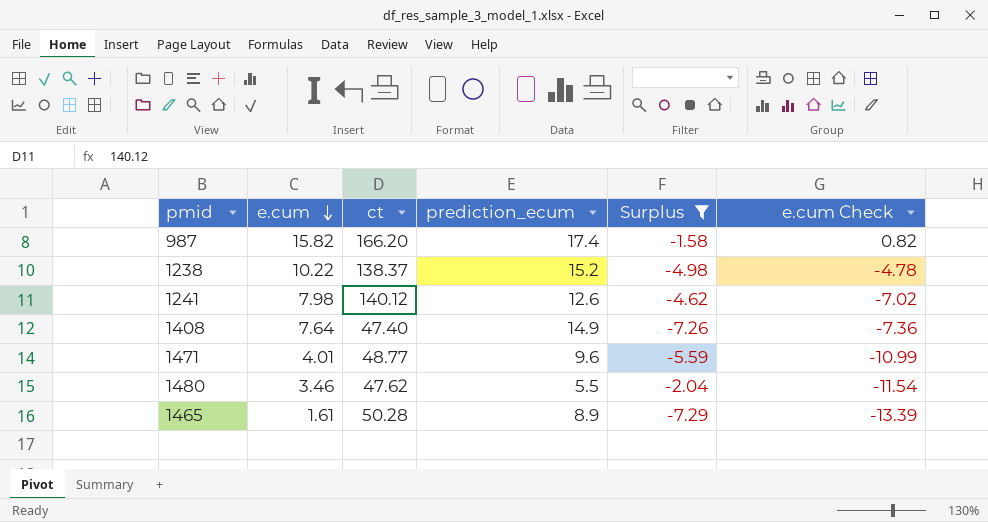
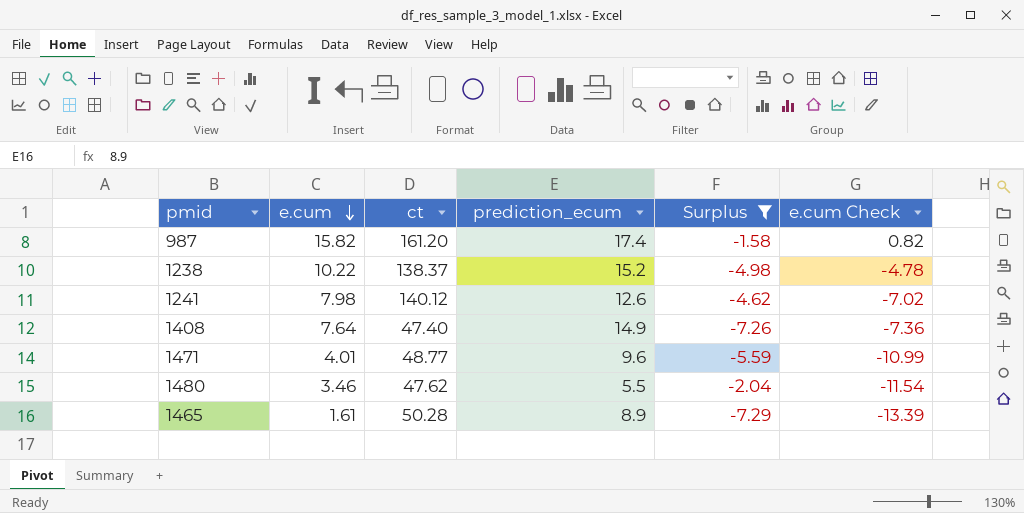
987 | ct: 166.20 -> 161.20

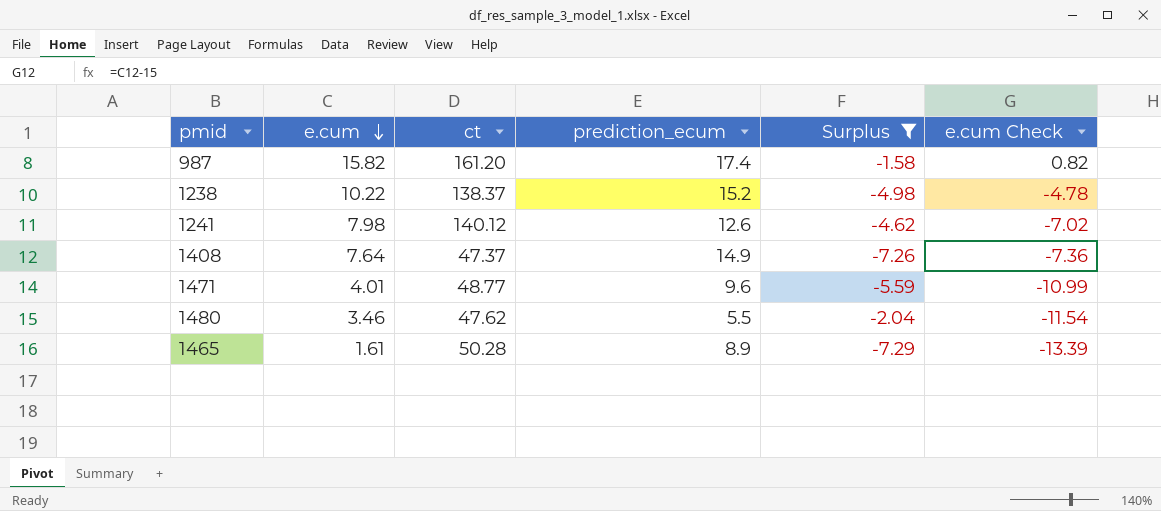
1408 | ct: 47.40 -> 47.37

